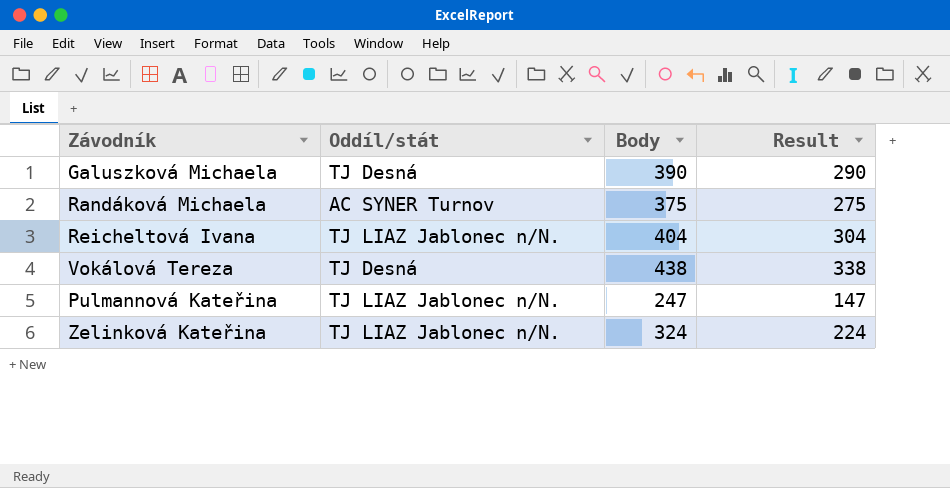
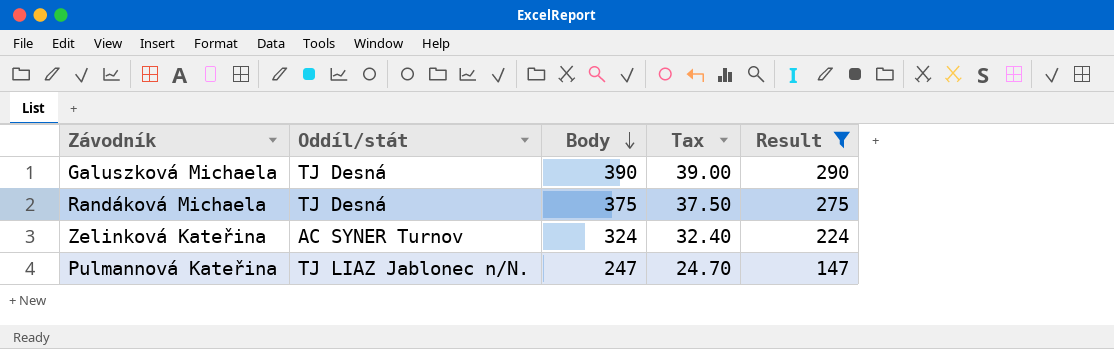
filter: none -> Result <= 290
row order: none -> Body descending
column Tax | formula: none -> [Body] * 0.1
Randáková Michaela | Oddíl/stát: AC SYNER Turnov -> TJ Desná
Zelinková Kateřina | Oddíl/stát: TJ LIAZ Jablonec n/N. -> AC SYNER Turnov

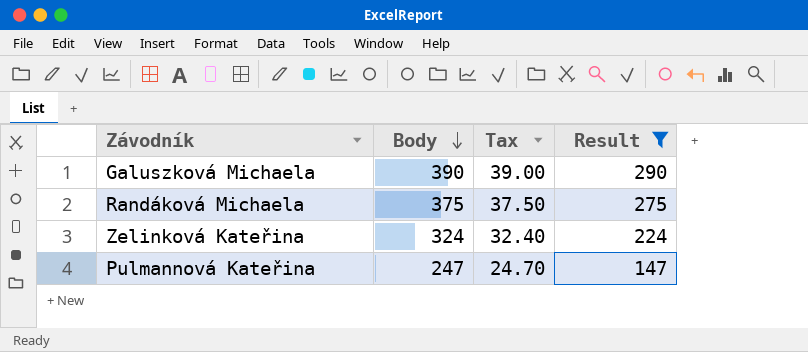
column Oddíl/stát | position: 2 -> none

